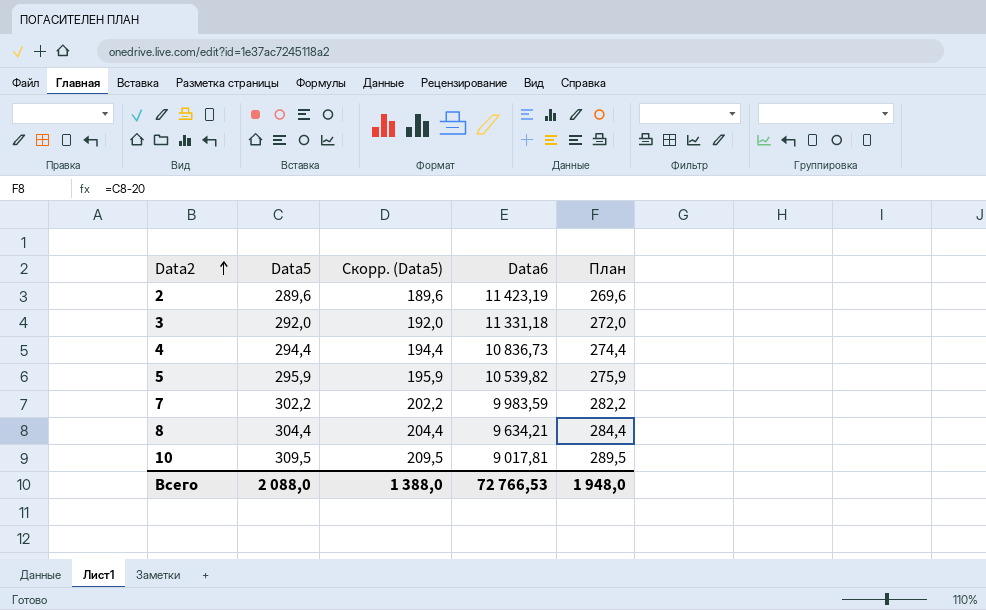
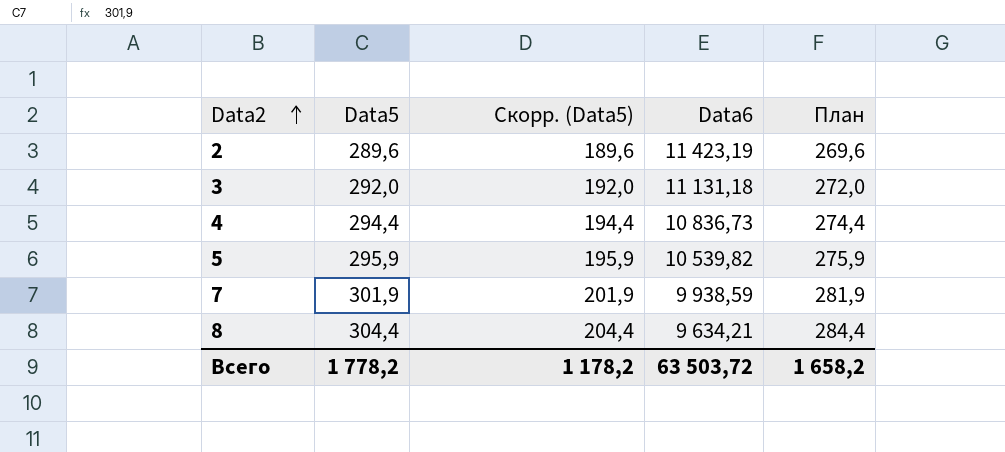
row 10: 309,5 | 209,5 | 9 017,81 | 289,5 -> none
3 | Data6: 11 331,18 -> 11 131,18
7 | Data5: 302,2 -> 301,9
7 | Скорр. (Data5): 202,2 -> 201,9
7 | Data6: 9 983,59 -> 9 938,59
7 | План: 282,2 -> 281,9
Всего | Data5: 2 088,0 -> 1 778,2
Всего | Скорр. (Data5): 1 388,0 -> 1 178,2
Всего | Data6: 72 766,53 -> 63 503,72
Всего | План: 1 948,0 -> 1 658,2

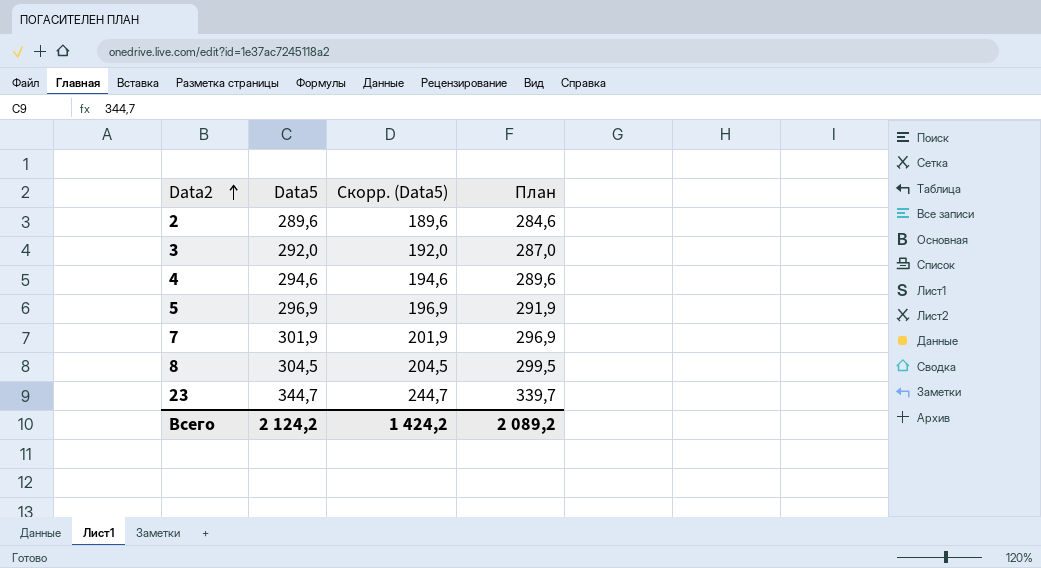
column Data6 | position: 4 -> none
column План | formula: [Data5] - 20 -> [Data5] - 5
4 | Data5: 294,4 -> 294,6
4 | Скорр. (Data5): 194,4 -> 194,6
5 | Data5: 295,9 -> 296,9
5 | Скорр. (Data5): 195,9 -> 196,9
8 | Data5: 304,4 -> 304,5
8 | Скорр. (Data5): 204,4 -> 204,5
row 23: none -> 344,7 | 244,7 | 339,7
Всего | Data5: 1 778,2 -> 2 124,2
Всего | Скорр. (Data5): 1 178,2 -> 1 424,2
Всего | План: 1 658,2 -> 2 089,2

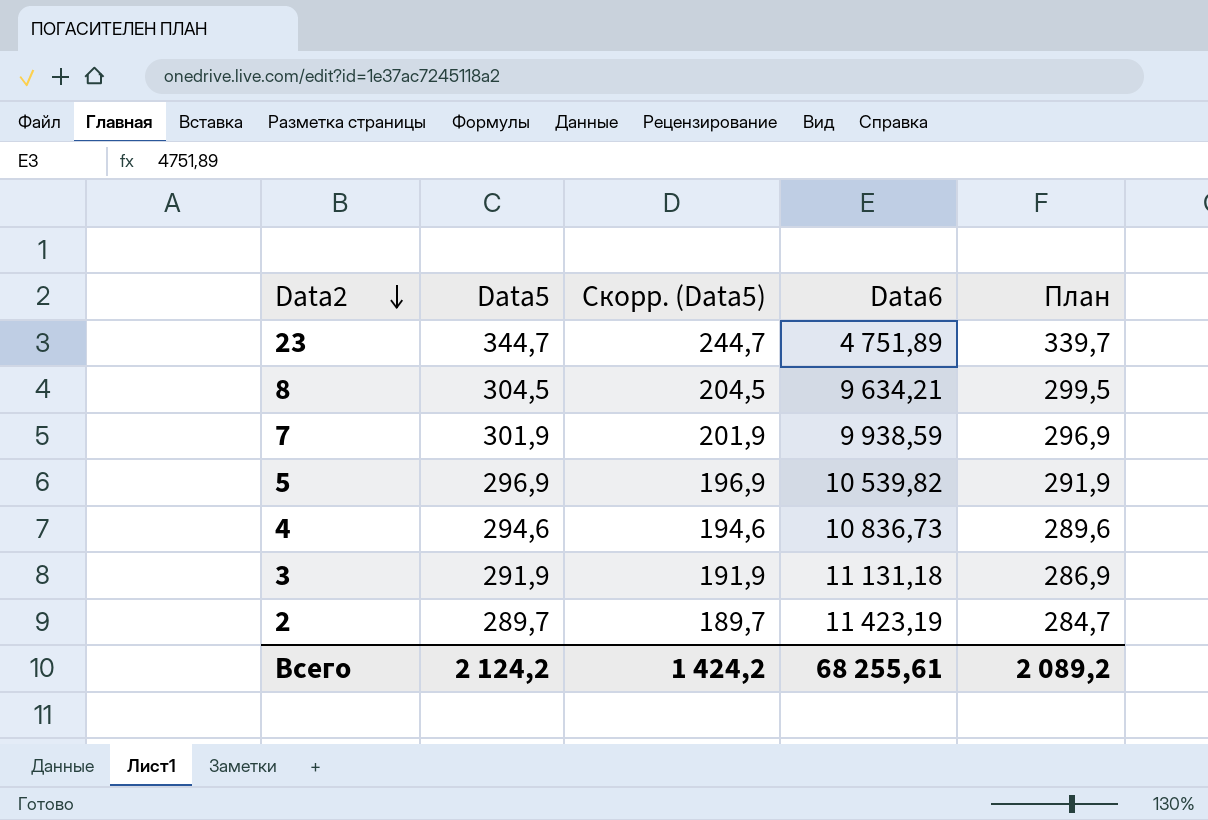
row order: Data2 ascending -> Data2 descending
column Data6 | position: none -> 4
3 | Data5: 292,0 -> 291,9
3 | Скорр. (Data5): 192,0 -> 191,9
3 | План: 287,0 -> 286,9
2 | Data5: 289,6 -> 289,7
2 | Скорр. (Data5): 189,6 -> 189,7
2 | План: 284,6 -> 284,7

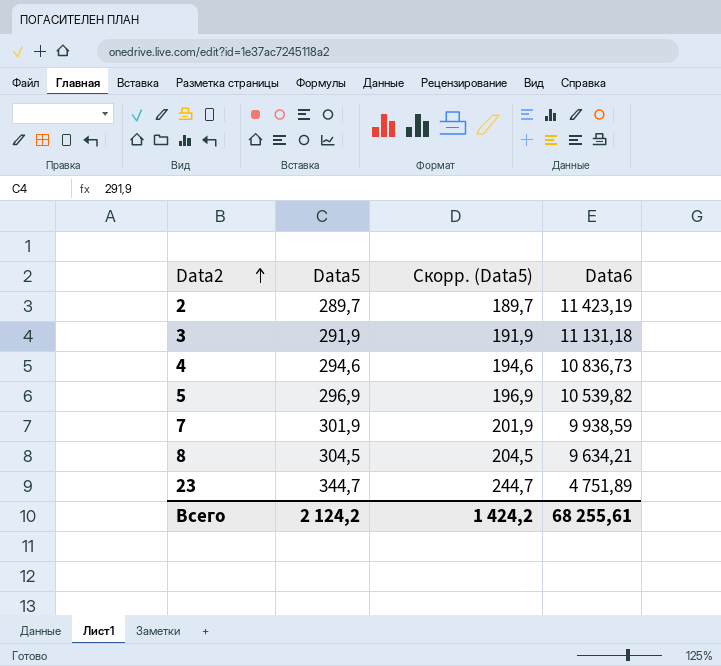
row order: Data2 descending -> Data2 ascending
column План | formula: [Data5] - 5 -> none

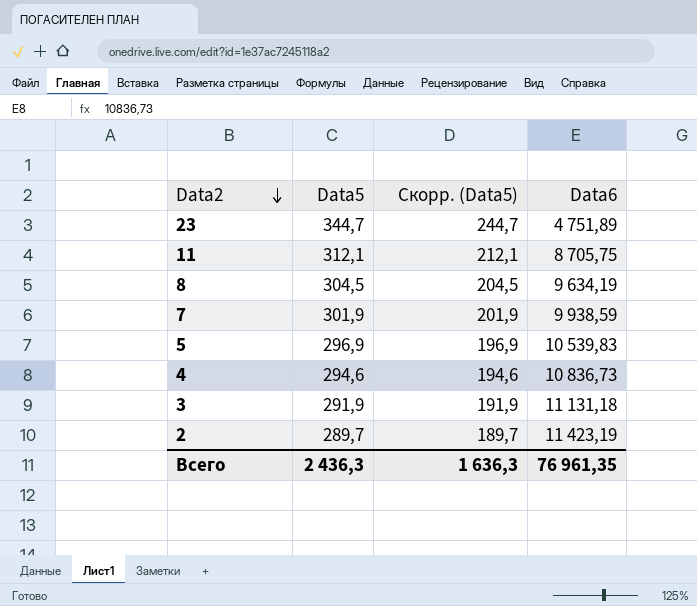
row order: Data2 ascending -> Data2 descending
row 11: none -> 312,1 | 212,1 | 8 705,75
8 | Data6: 9 634,21 -> 9 634,19
5 | Data6: 10 539,82 -> 10 539,83
Всего | Data5: 2 124,2 -> 2 436,3
Всего | Скорр. (Data5): 1 424,2 -> 1 636,3
Всего | Data6: 68 255,61 -> 76 961,35

